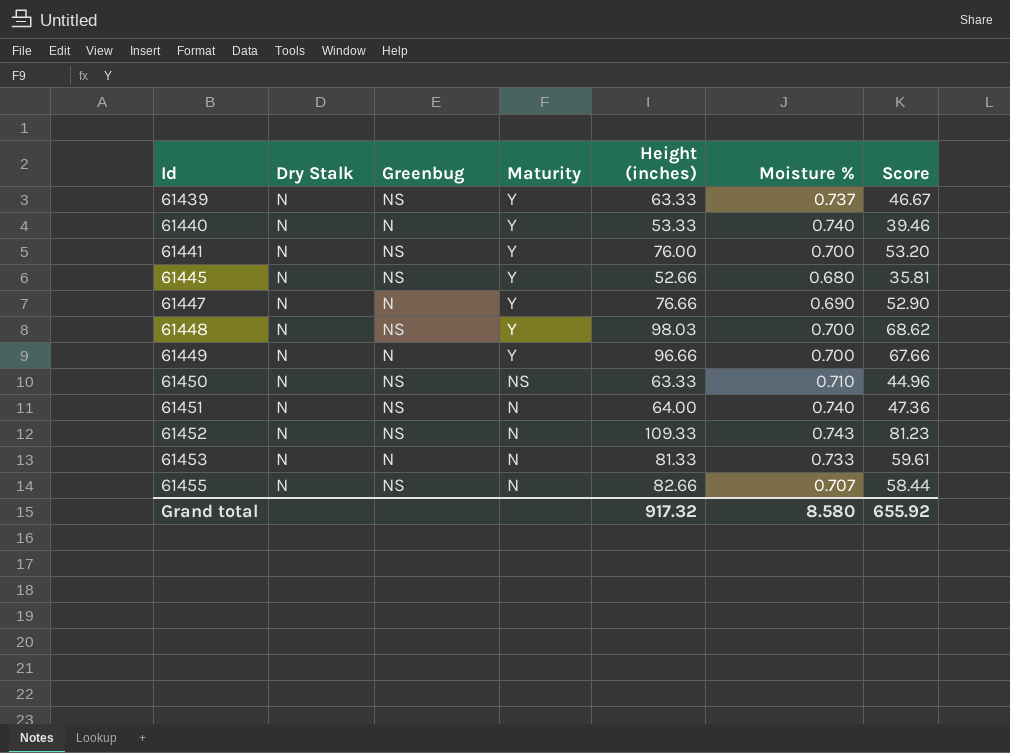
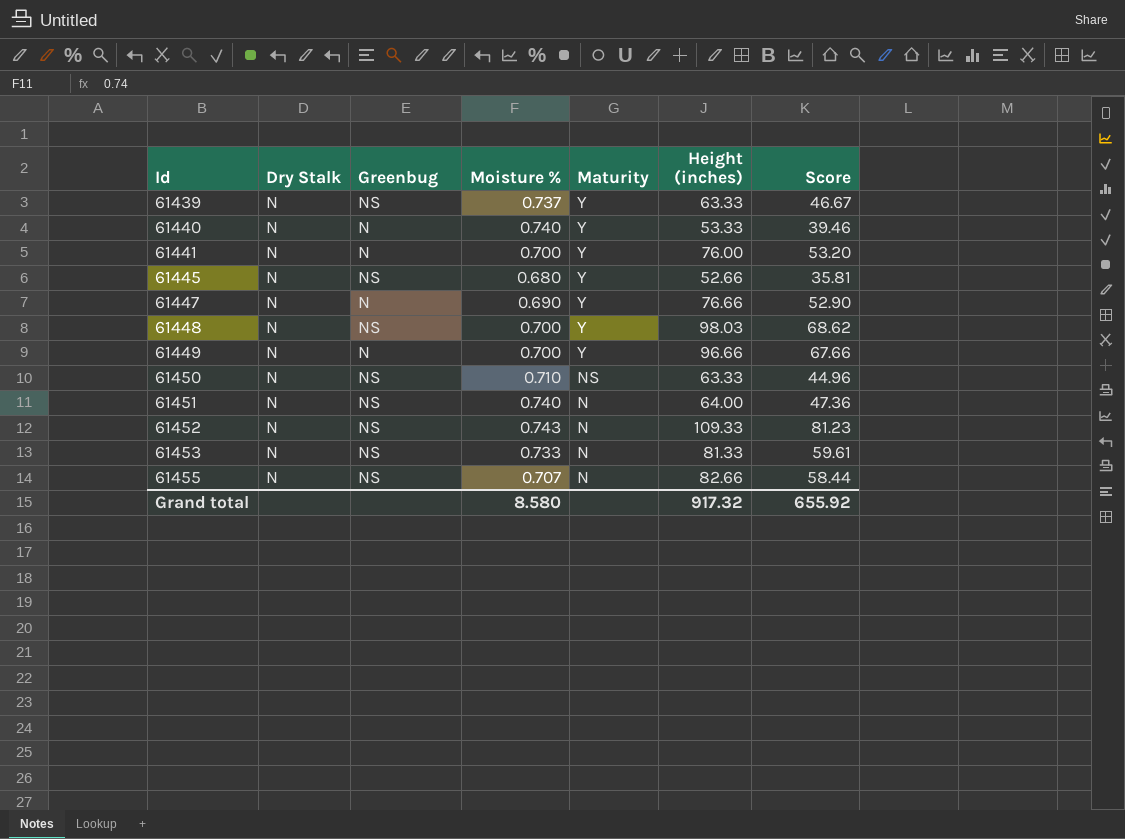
column Moisture % | position: 6 -> 4
61441 | Greenbug: NS -> N
61453 | Greenbug: N -> NS

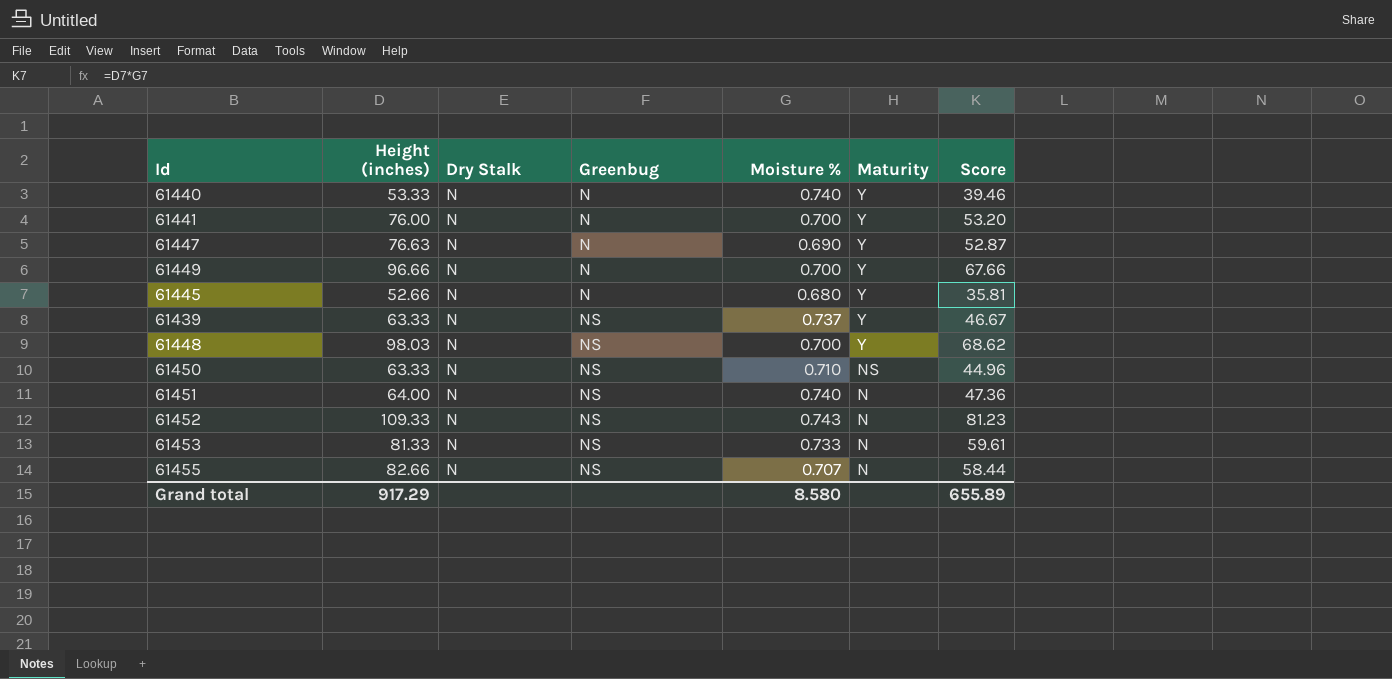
row order: Id ascending -> Greenbug ascending
column Height (inches) | position: 6 -> 2
61447 | Height (inches): 76.66 -> 76.63
61447 | Score: 52.90 -> 52.87
61445 | Greenbug: NS -> N
Grand total | Height (inches): 917.32 -> 917.29
Grand total | Score: 655.92 -> 655.89

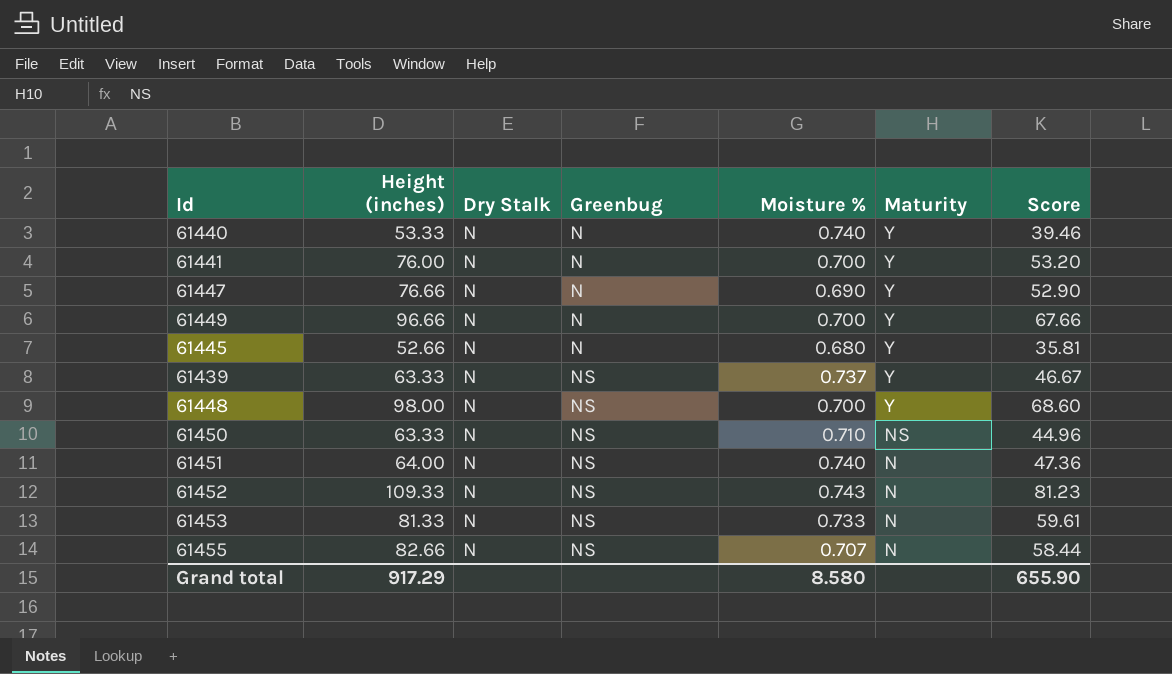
61447 | Height (inches): 76.63 -> 76.66
61447 | Score: 52.87 -> 52.90
61448 | Height (inches): 98.03 -> 98.00
61448 | Score: 68.62 -> 68.60
Grand total | Score: 655.89 -> 655.90

